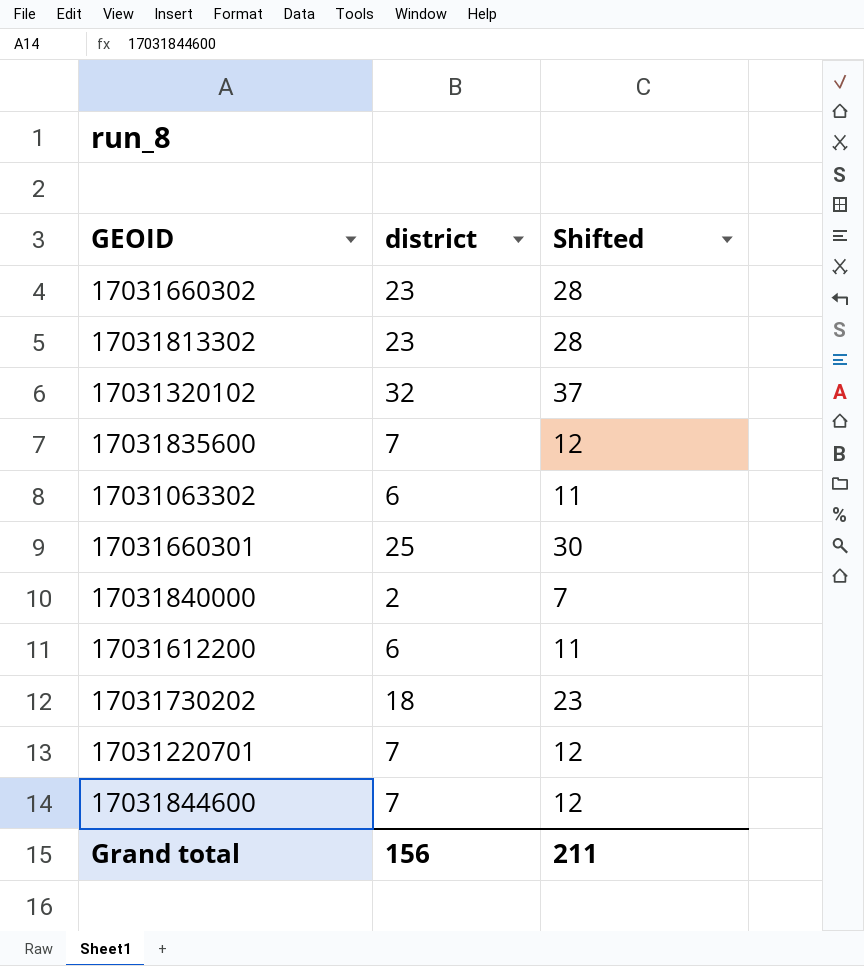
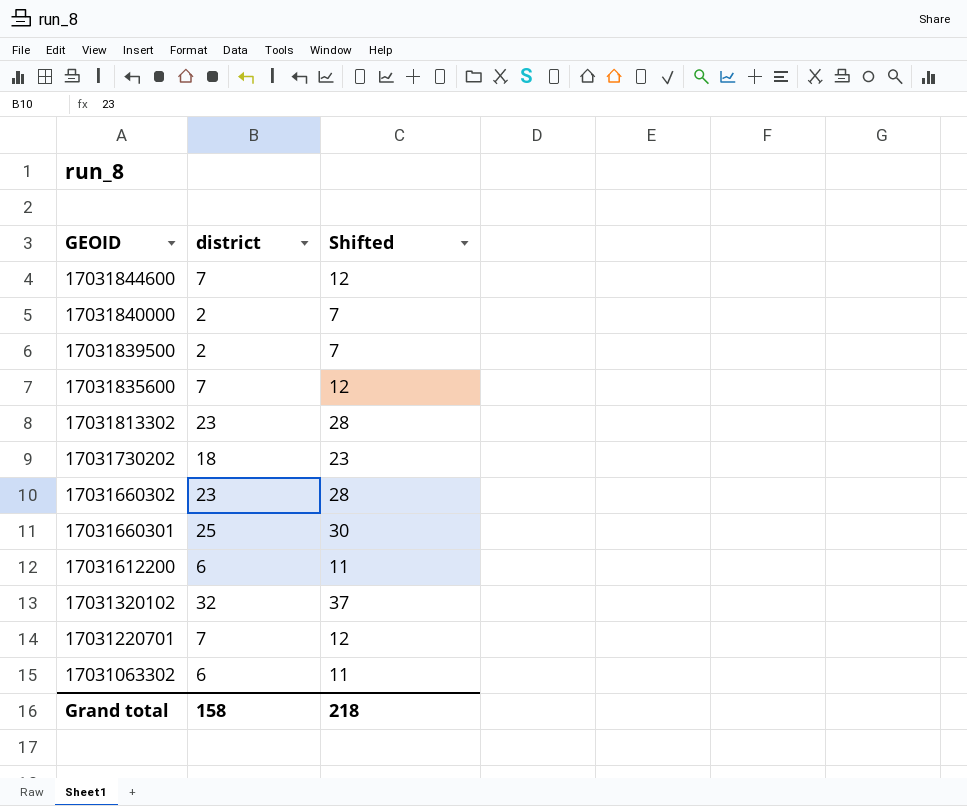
row order: none -> GEOID descending
row 17031839500: none -> 2 | 7
Grand total | district: 156 -> 158
Grand total | Shifted: 211 -> 218

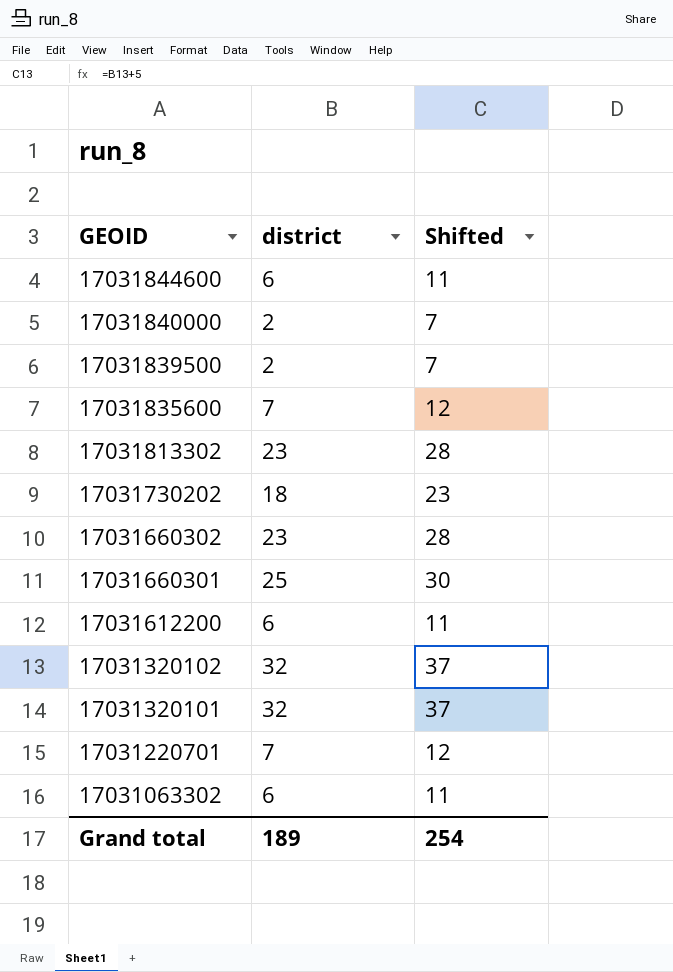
17031844600 | district: 7 -> 6
17031844600 | Shifted: 12 -> 11
row 17031320101: none -> 32 | 37
Grand total | district: 158 -> 189
Grand total | Shifted: 218 -> 254

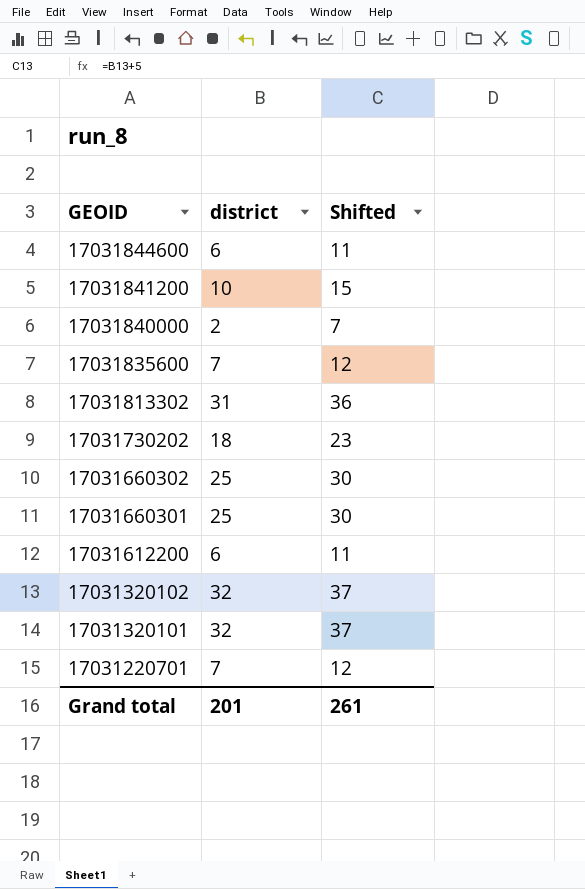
row 17031839500: 2 | 7 -> none
row 17031063302: 6 | 11 -> none
row 17031841200: none -> 10 | 15
17031813302 | district: 23 -> 31
17031813302 | Shifted: 28 -> 36
17031660302 | district: 23 -> 25
17031660302 | Shifted: 28 -> 30
Grand total | district: 189 -> 201
Grand total | Shifted: 254 -> 261

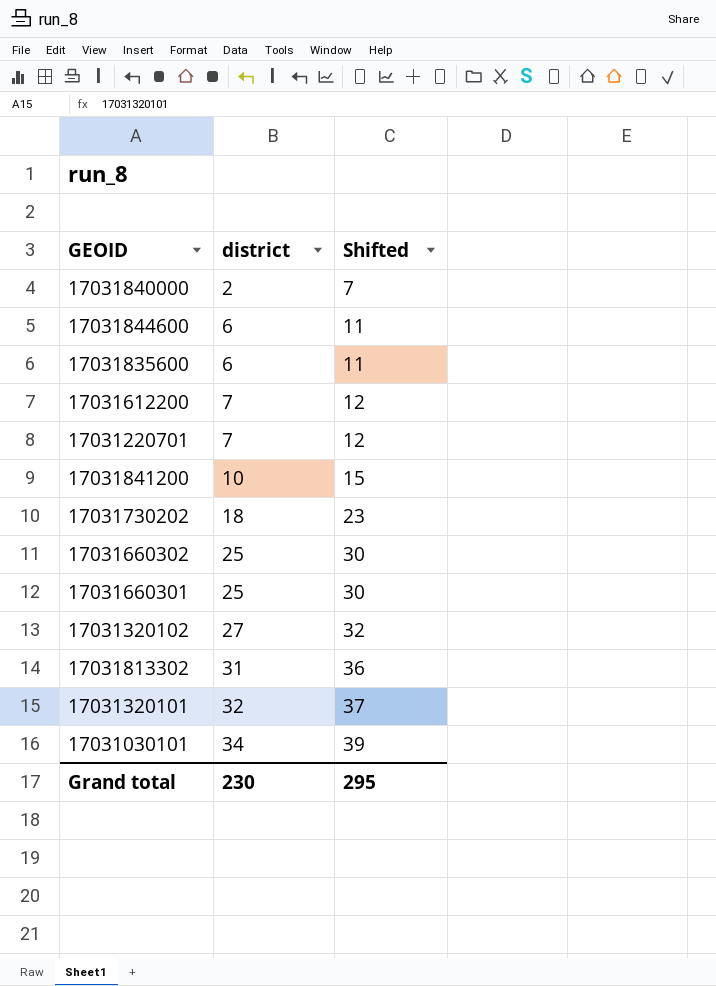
row order: GEOID descending -> district ascending
17031835600 | district: 7 -> 6
17031835600 | Shifted: 12 -> 11
17031612200 | district: 6 -> 7
17031612200 | Shifted: 11 -> 12
17031320102 | district: 32 -> 27
17031320102 | Shifted: 37 -> 32
row 17031030101: none -> 34 | 39
Grand total | district: 201 -> 230
Grand total | Shifted: 261 -> 295

